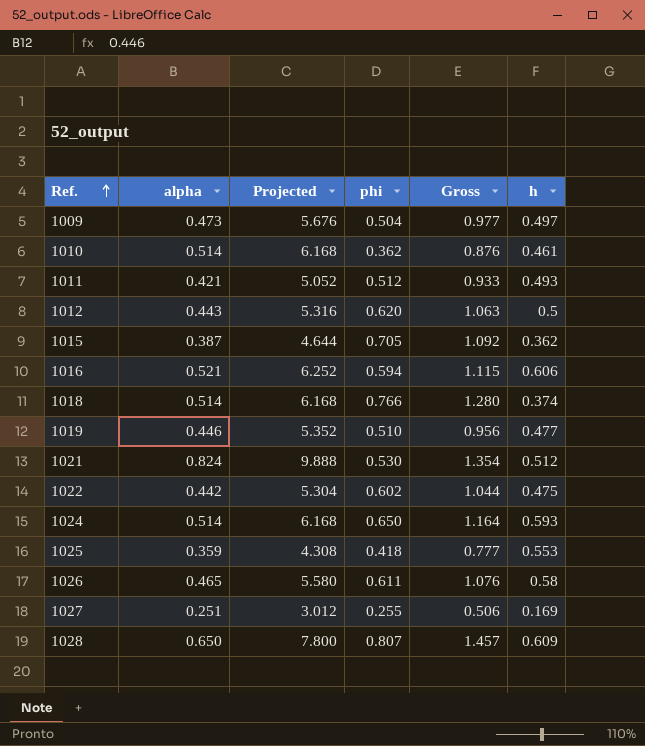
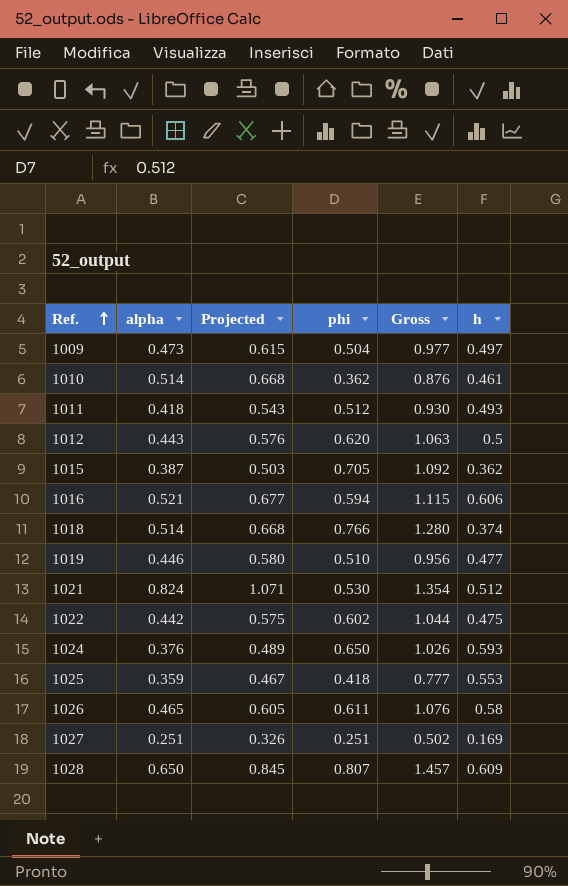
column Projected | formula: [alpha] * 12 -> [alpha] * 1.3
1011 | alpha: 0.421 -> 0.418
1011 | Gross: 0.933 -> 0.930
1024 | alpha: 0.514 -> 0.376
1024 | Gross: 1.164 -> 1.026
1027 | phi: 0.255 -> 0.251
1027 | Gross: 0.506 -> 0.502

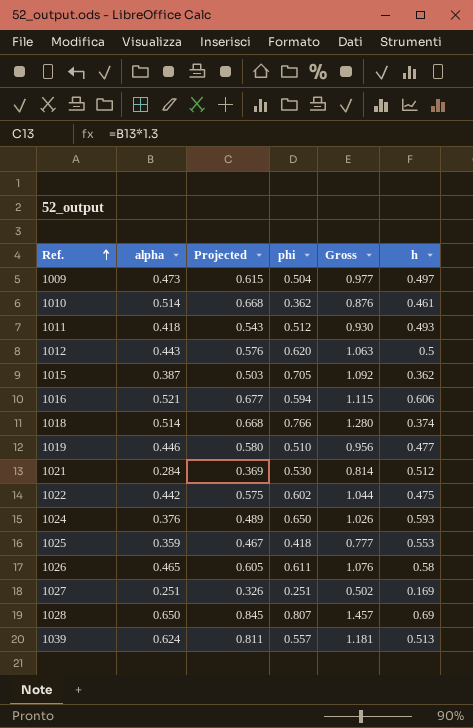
1021 | alpha: 0.824 -> 0.284
1021 | Projected: 1.071 -> 0.369
1021 | Gross: 1.354 -> 0.814
1028 | h: 0.609 -> 0.69
row 1039: none -> 0.624 | 0.811 | 0.557 | 1.181 | 0.513

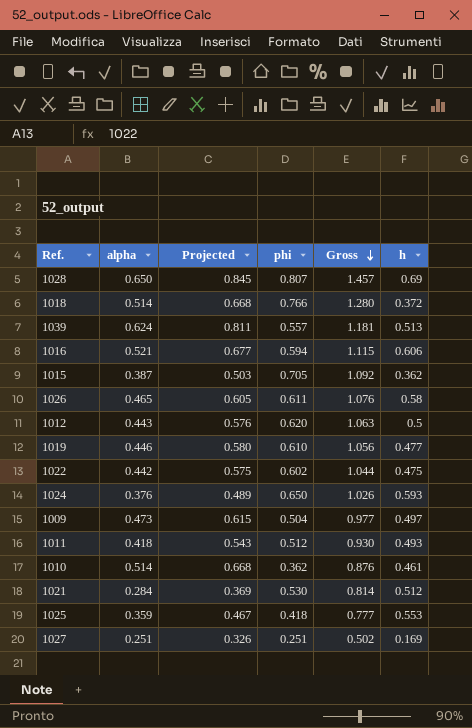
row order: Ref. ascending -> Gross descending
1018 | h: 0.374 -> 0.372
1019 | phi: 0.510 -> 0.610
1019 | Gross: 0.956 -> 1.056

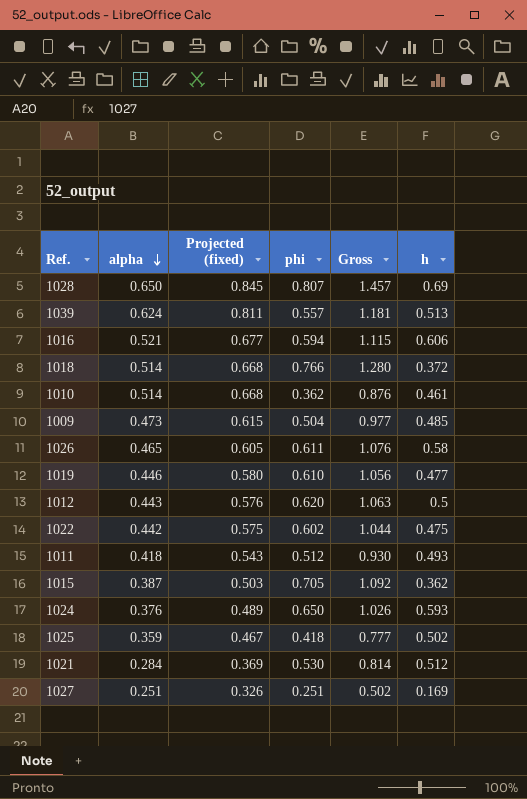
row order: Gross descending -> alpha descending
column name: Projected -> Projected (fixed)
1009 | h: 0.497 -> 0.485
1025 | h: 0.553 -> 0.502

